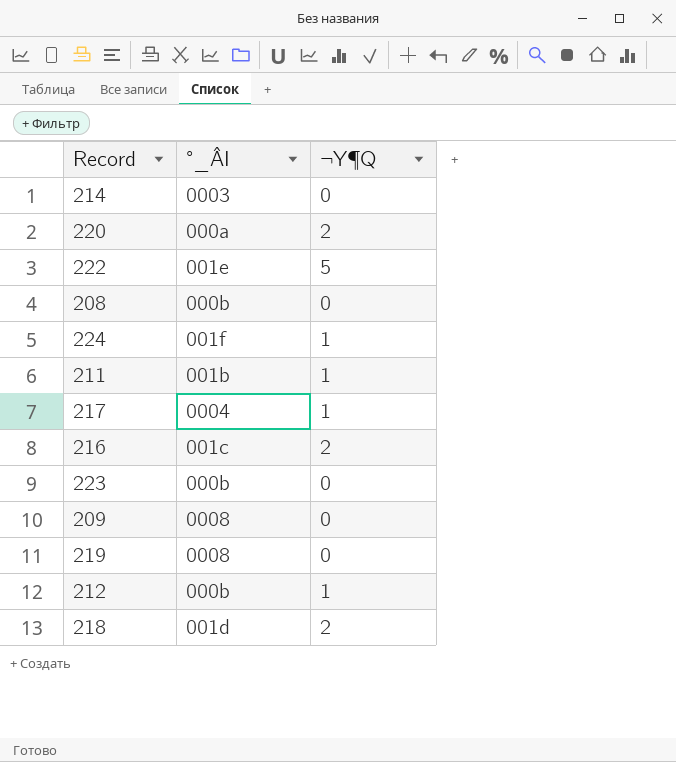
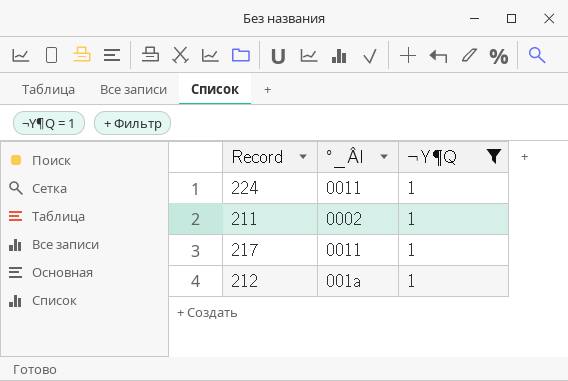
filter: none -> ¬Y¶Q = 1
224 | °_ÂI: 001f -> 0011
211 | °_ÂI: 001b -> 0002
217 | °_ÂI: 0004 -> 0011
212 | °_ÂI: 000b -> 001a

